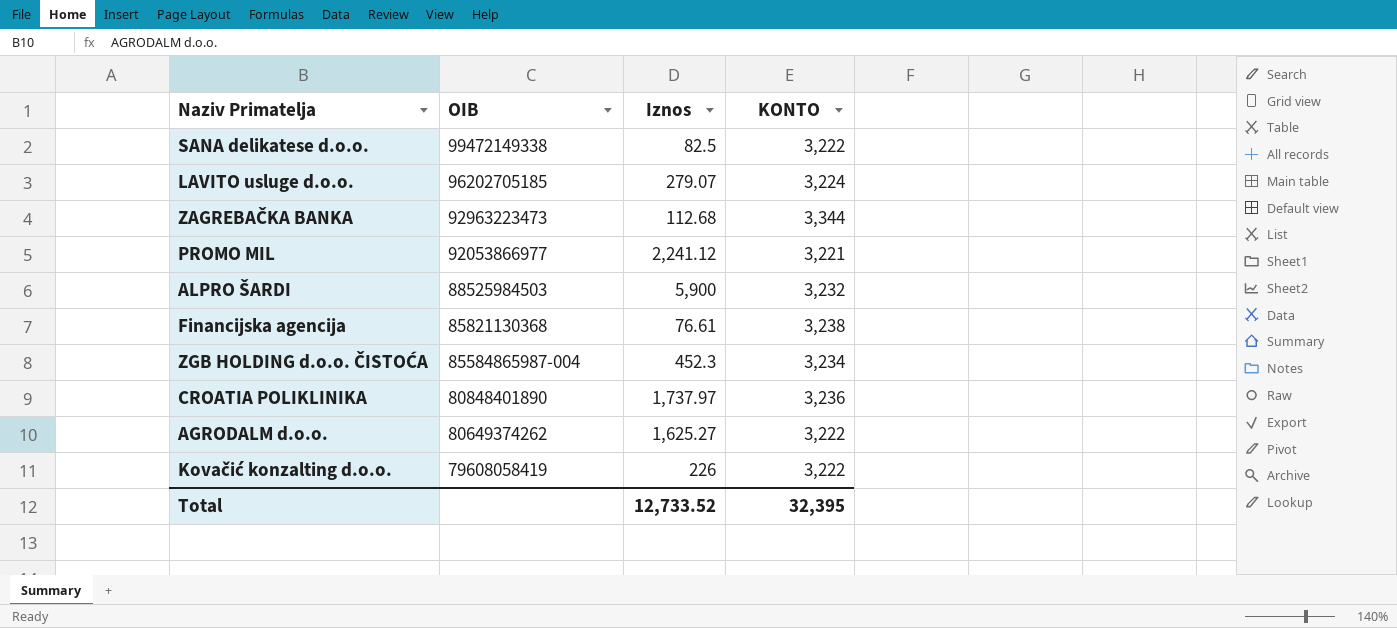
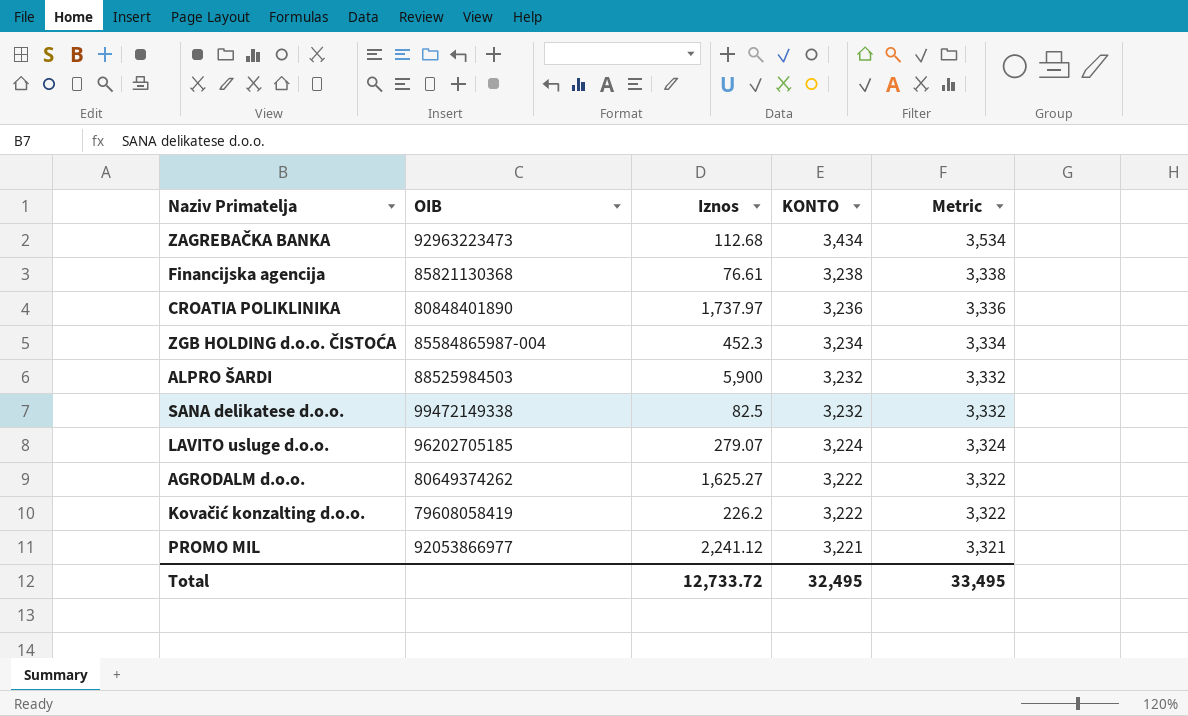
row order: OIB descending -> KONTO descending
column Metric | formula: none -> [KONTO] + 100
ZAGREBAČKA BANKA | KONTO: 3,344 -> 3,434
SANA delikatese d.o.o. | KONTO: 3,222 -> 3,232
Kovačić konzalting d.o.o. | Iznos: 226 -> 226.2
Total | Iznos: 12,733.52 -> 12,733.72
Total | KONTO: 32,395 -> 32,495

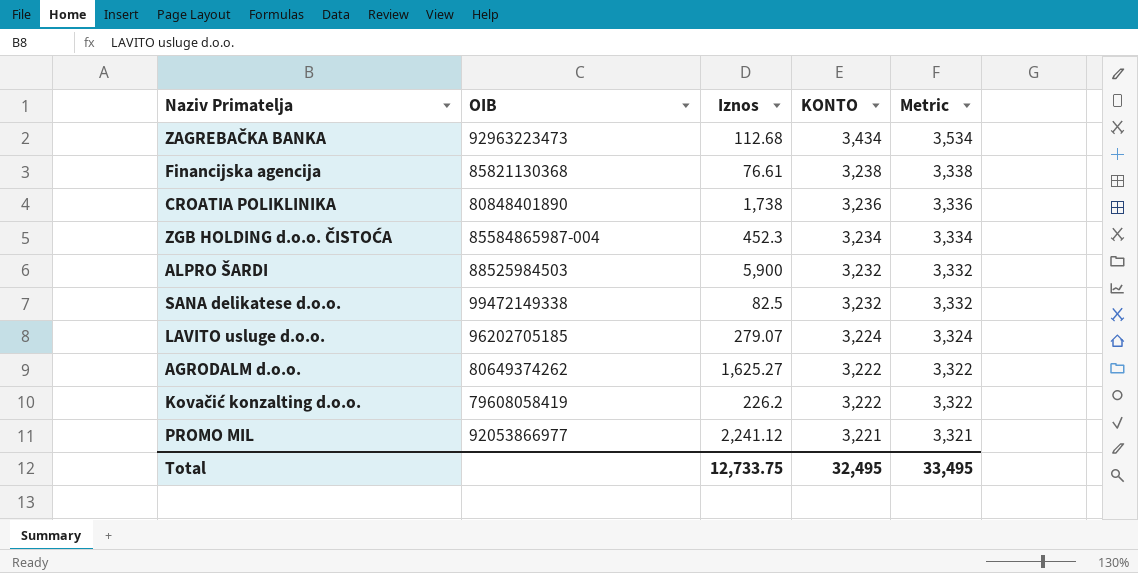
CROATIA POLIKLINIKA | Iznos: 1,737.97 -> 1,738
Total | Iznos: 12,733.72 -> 12,733.75

